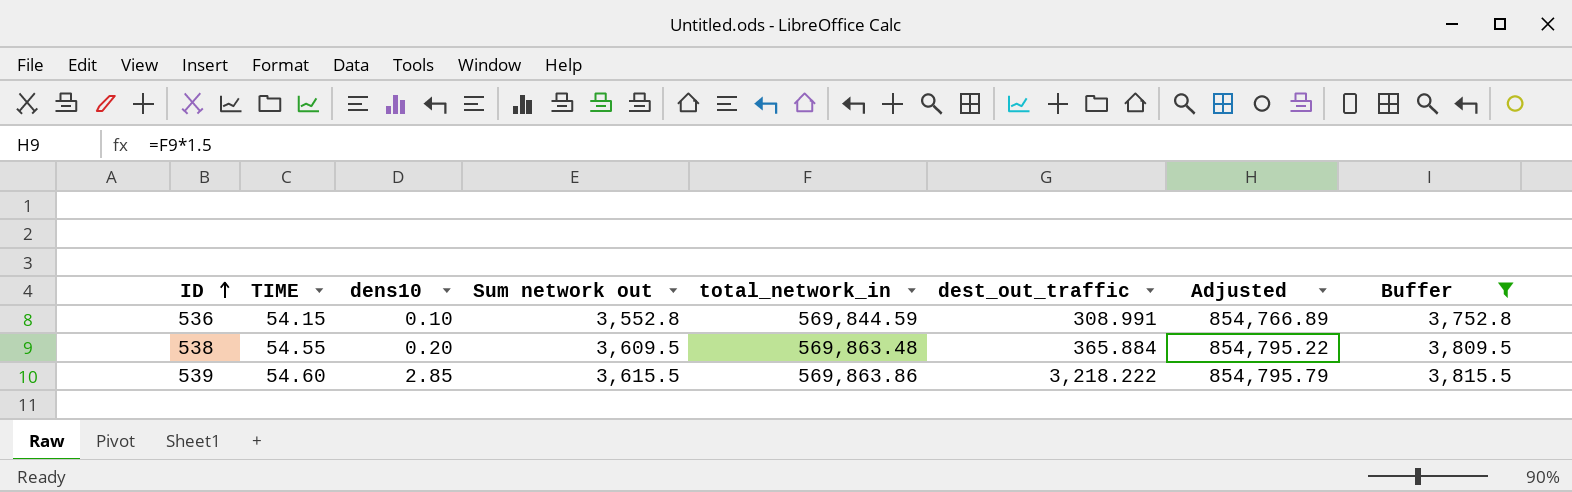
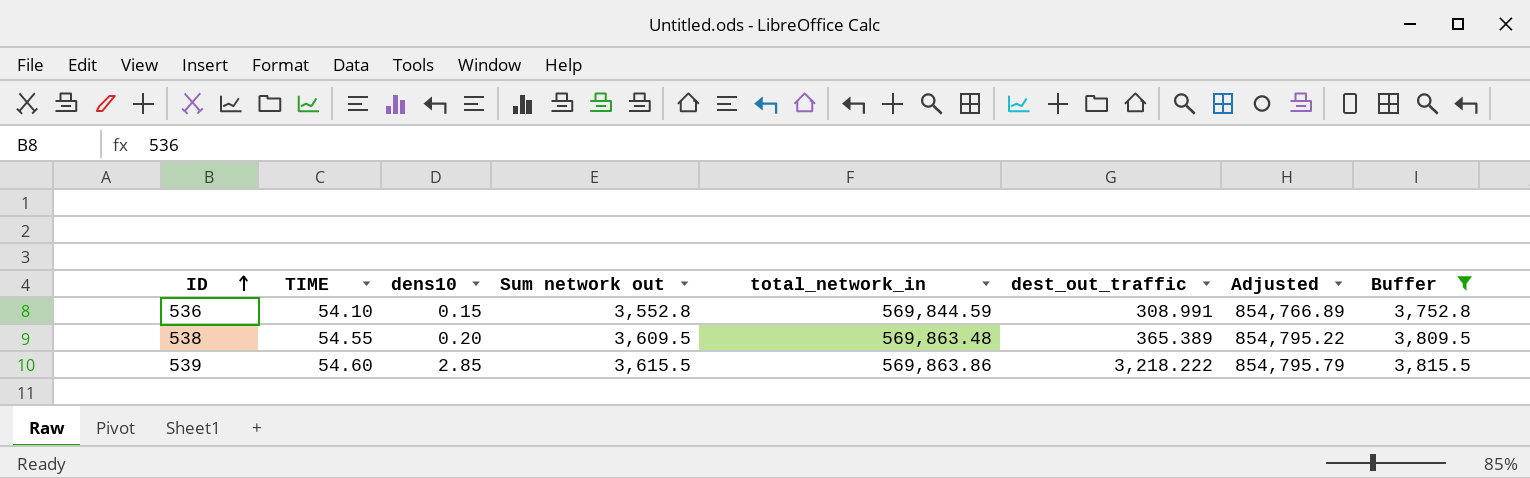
536 | TIME: 54.15 -> 54.10
536 | dens10: 0.10 -> 0.15
538 | dest_out_traffic: 365.884 -> 365.389

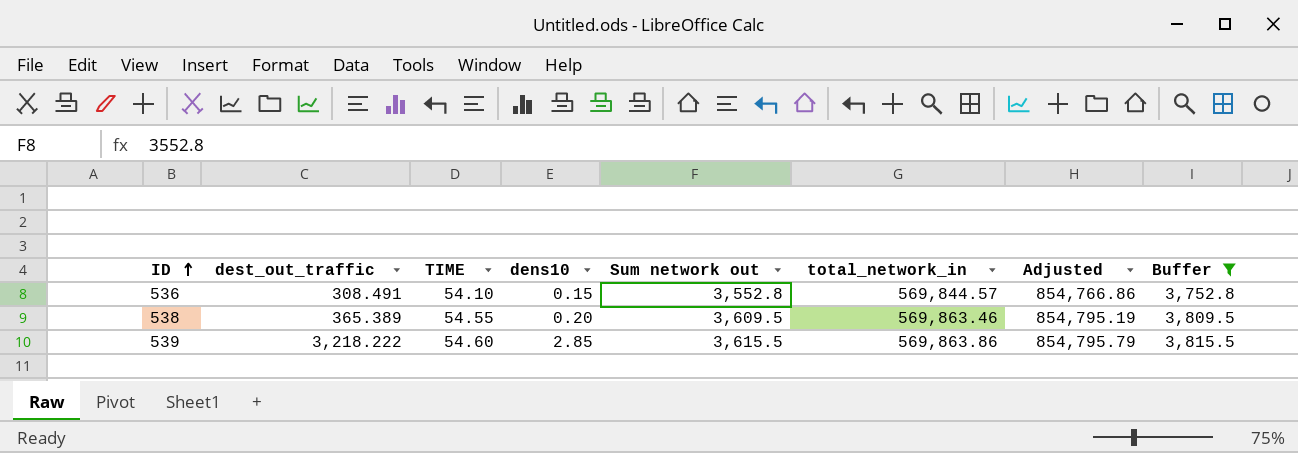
column dest_out_traffic | position: 6 -> 2
536 | dest_out_traffic: 308.991 -> 308.491
536 | total_network_in: 569,844.59 -> 569,844.57
536 | Adjusted: 854,766.89 -> 854,766.86
538 | total_network_in: 569,863.48 -> 569,863.46
538 | Adjusted: 854,795.22 -> 854,795.19

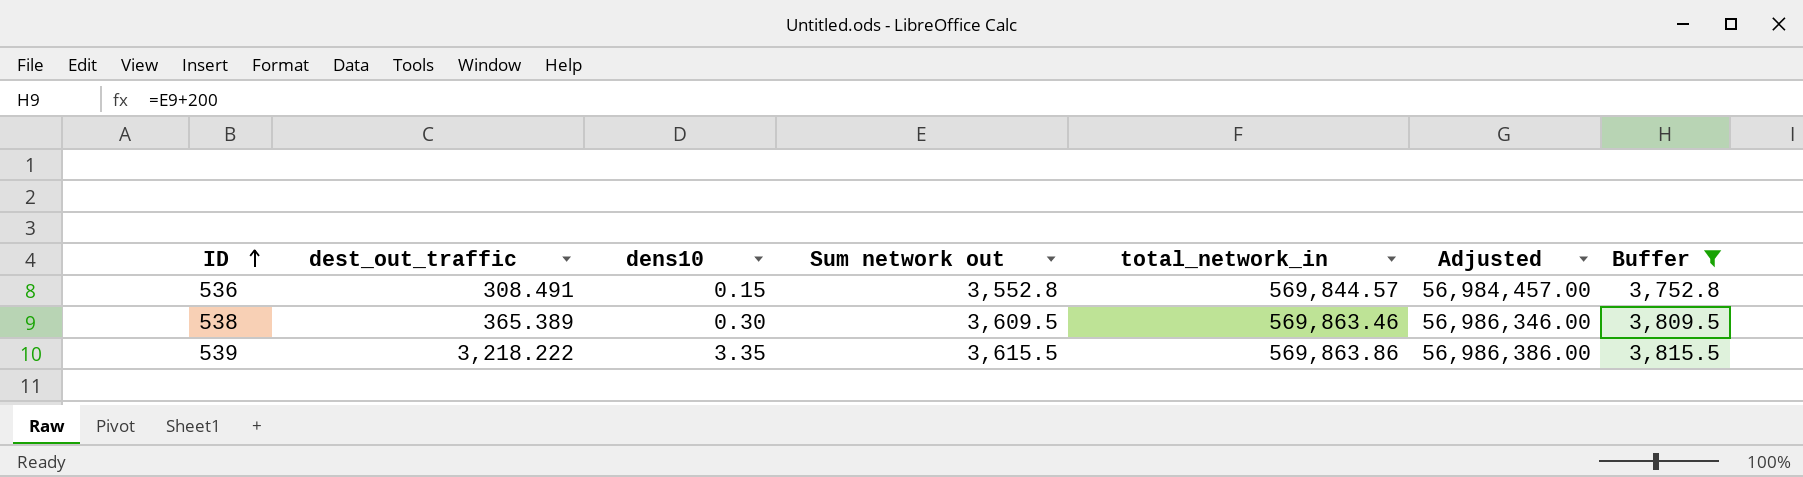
column TIME | position: 3 -> none
column Adjusted | formula: [total_network_in] * 1.5 -> [total_network_in] * 100
538 | dens10: 0.20 -> 0.30
539 | dens10: 2.85 -> 3.35

